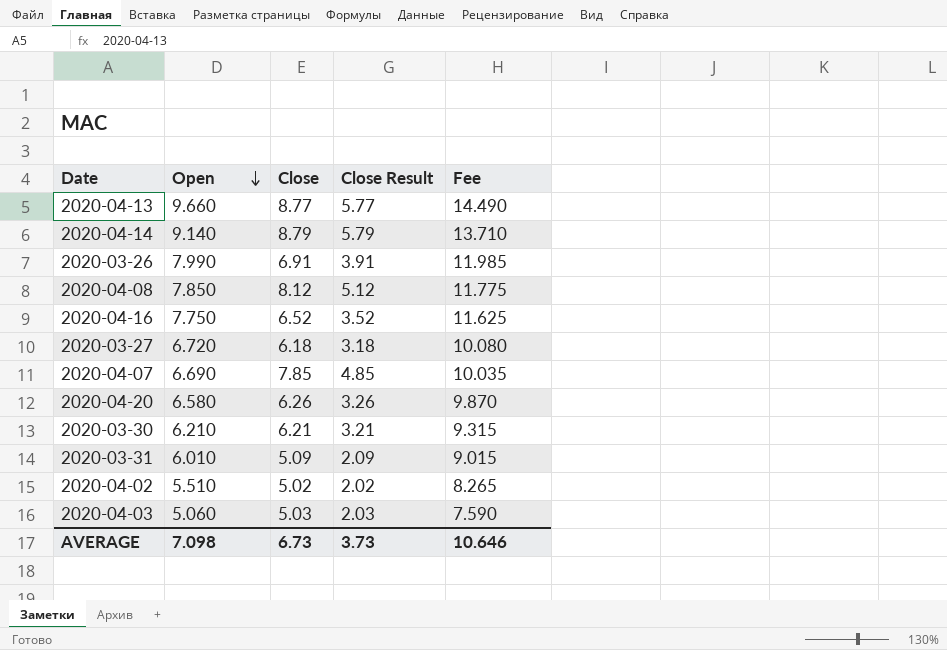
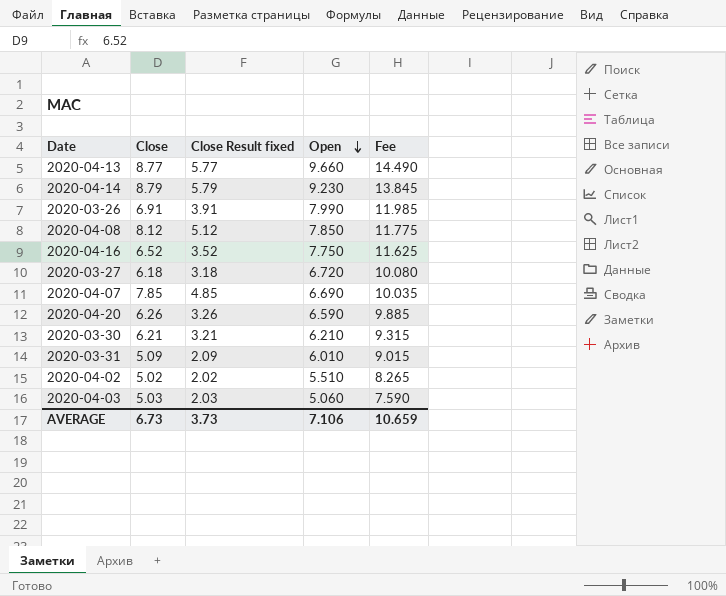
column name: Close Result -> Close Result fixed
column Open | position: 2 -> 4
2020-04-14 | Open: 9.140 -> 9.230
2020-04-14 | Fee: 13.710 -> 13.845
2020-04-20 | Open: 6.580 -> 6.590
2020-04-20 | Fee: 9.870 -> 9.885
AVERAGE | Open: 7.098 -> 7.106
AVERAGE | Fee: 10.646 -> 10.659

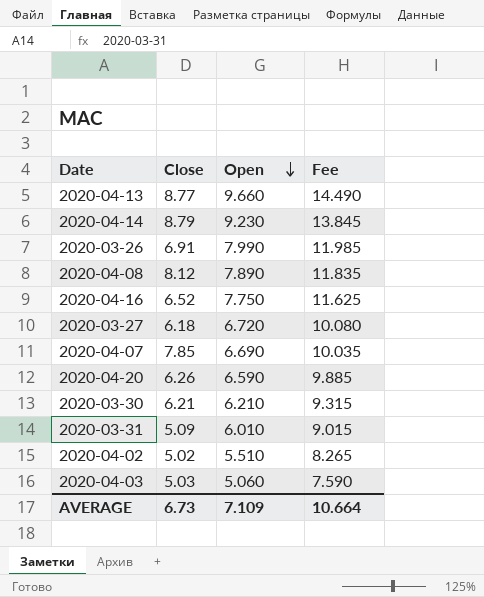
column Close Result fixed | formula: [Close] - 3 -> none
2020-04-08 | Open: 7.850 -> 7.890
2020-04-08 | Fee: 11.775 -> 11.835
AVERAGE | Open: 7.106 -> 7.109
AVERAGE | Fee: 10.659 -> 10.664

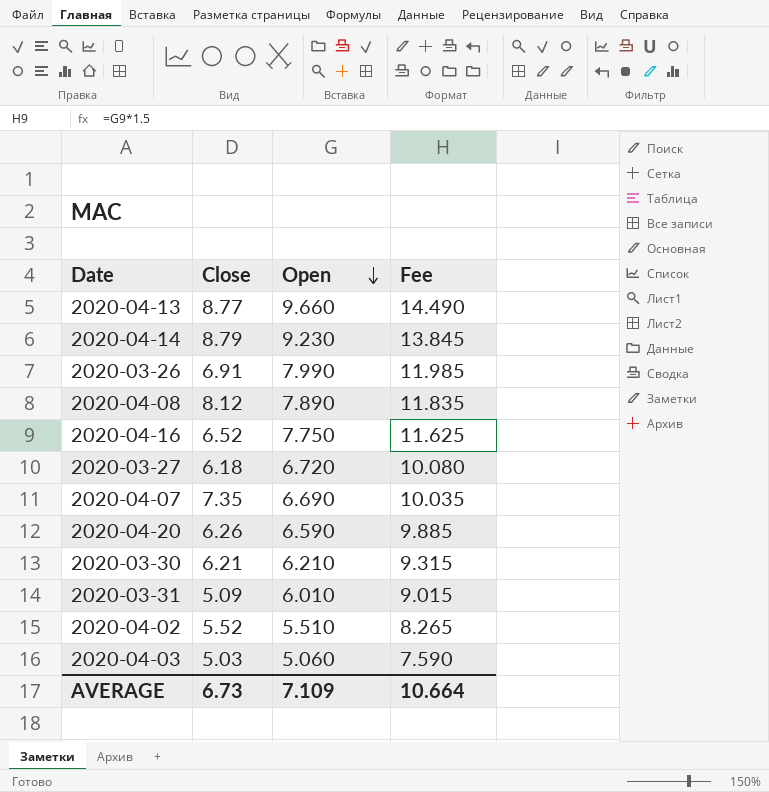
2020-04-07 | Close: 7.85 -> 7.35
2020-04-02 | Close: 5.02 -> 5.52

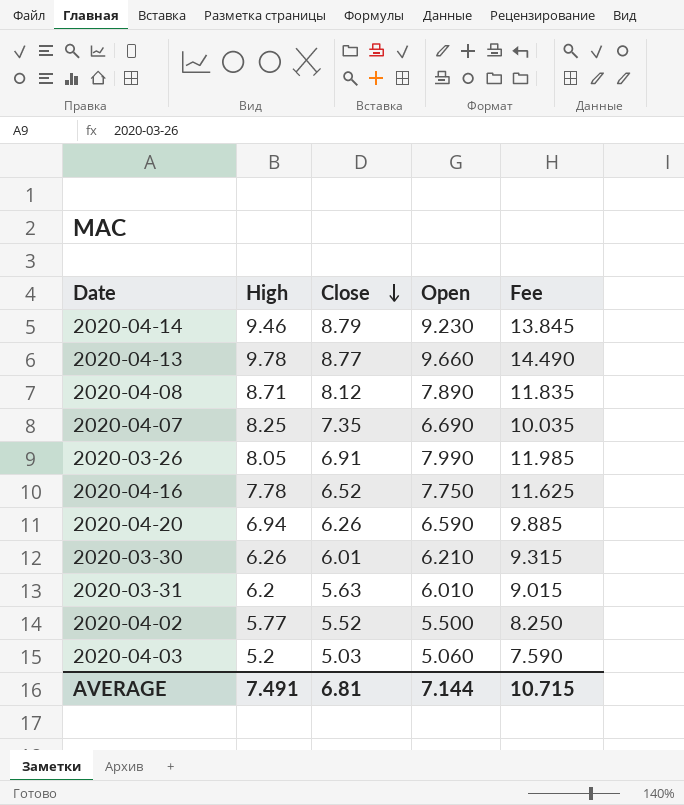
row order: Open descending -> Close descending
column High | position: none -> 2
row 2020-03-27: 6.18 | 6.720 | 10.080 -> none
2020-03-30 | Close: 6.21 -> 6.01
2020-03-31 | Close: 5.09 -> 5.63
2020-04-02 | Open: 5.510 -> 5.500
2020-04-02 | Fee: 8.265 -> 8.250
AVERAGE | Close: 6.73 -> 6.81
AVERAGE | Open: 7.109 -> 7.144
AVERAGE | Fee: 10.664 -> 10.715

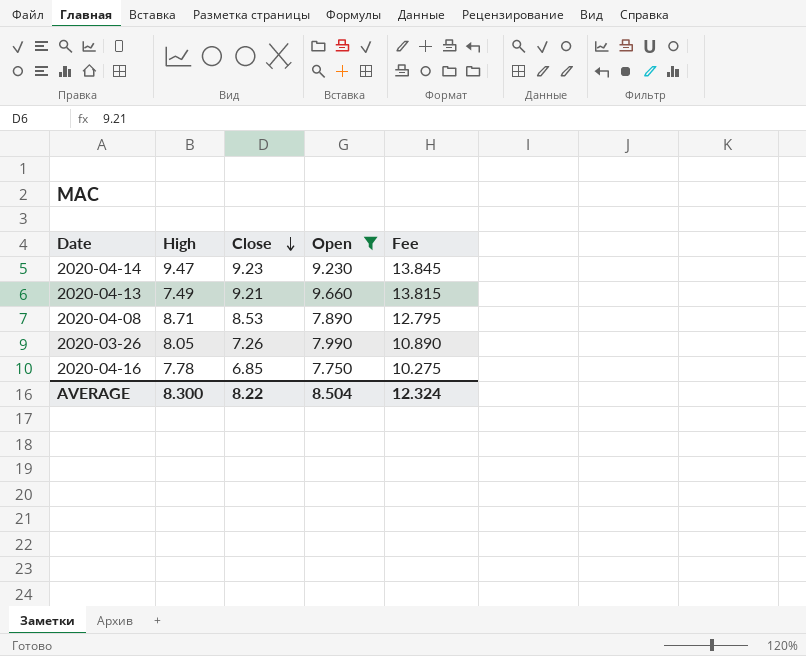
filter: none -> Open >= 7.750
column Fee | formula: [Open] * 1.5 -> [Close] * 1.5
2020-04-14 | High: 9.46 -> 9.47
2020-04-14 | Close: 8.79 -> 9.23
2020-04-13 | High: 9.78 -> 7.49
2020-04-13 | Close: 8.77 -> 9.21
2020-04-08 | Close: 8.12 -> 8.53
2020-03-26 | Close: 6.91 -> 7.26
2020-04-16 | Close: 6.52 -> 6.85
AVERAGE | High: 7.491 -> 8.300
AVERAGE | Close: 6.81 -> 8.22
AVERAGE | Open: 7.144 -> 8.504
AVERAGE | Fee: 10.715 -> 12.324

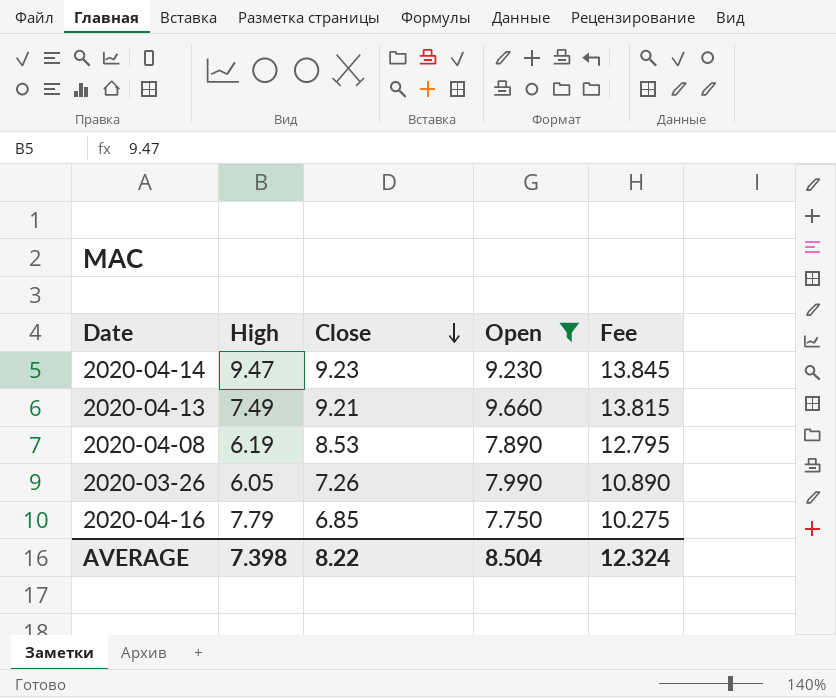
2020-04-08 | High: 8.71 -> 6.19
2020-03-26 | High: 8.05 -> 6.05
2020-04-16 | High: 7.78 -> 7.79
AVERAGE | High: 8.300 -> 7.398

